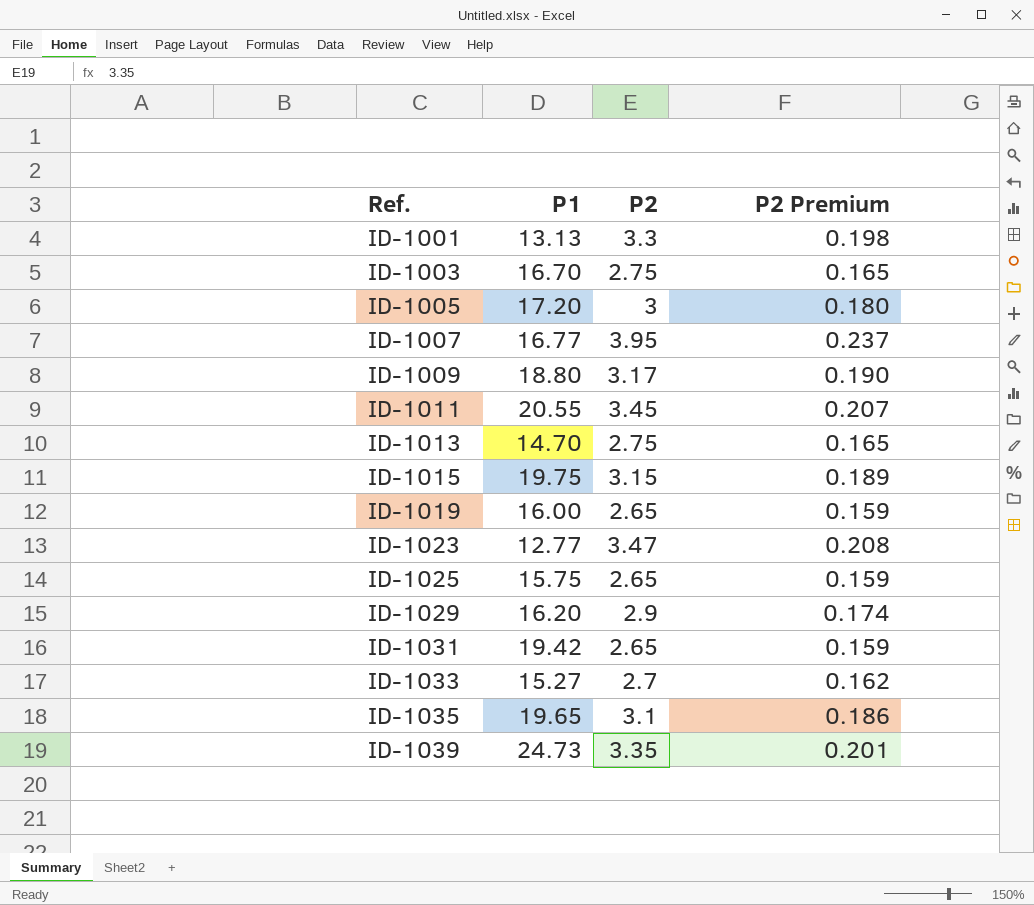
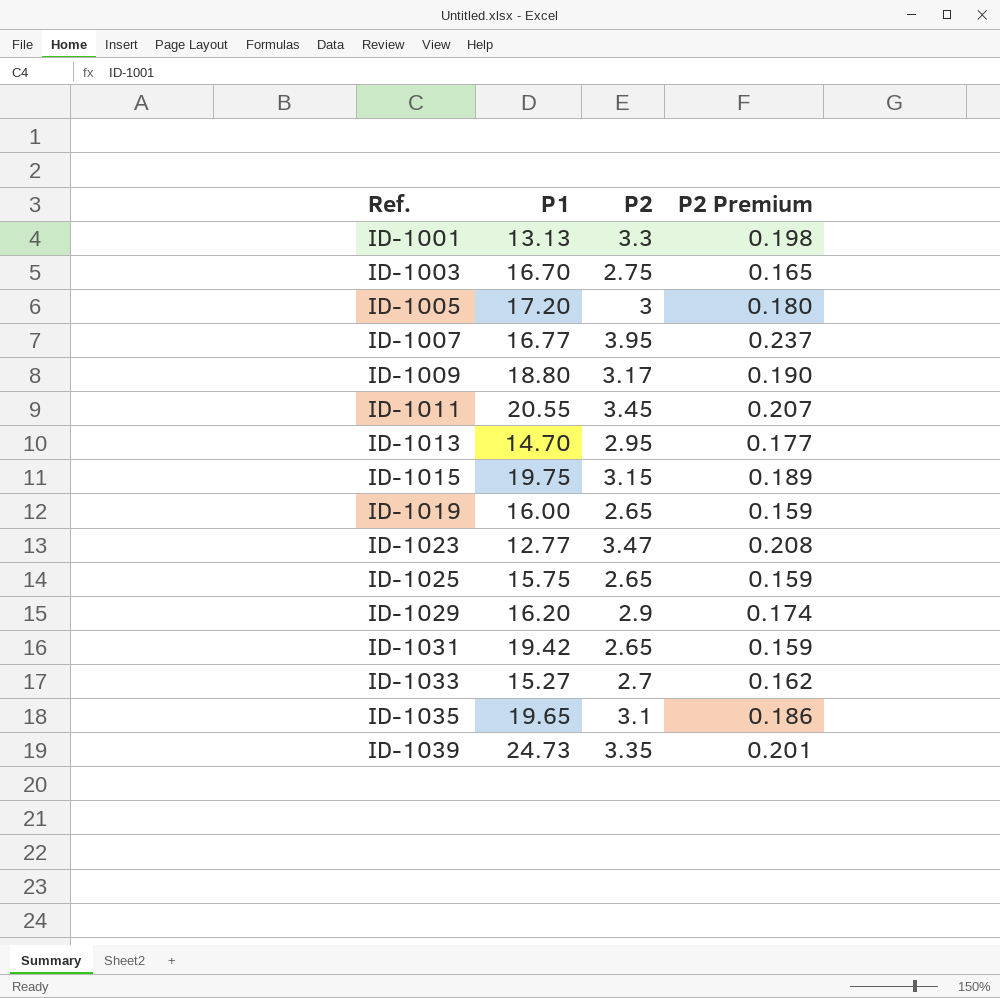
ID-1013 | P2: 2.75 -> 2.95
ID-1013 | P2 Premium: 0.165 -> 0.177

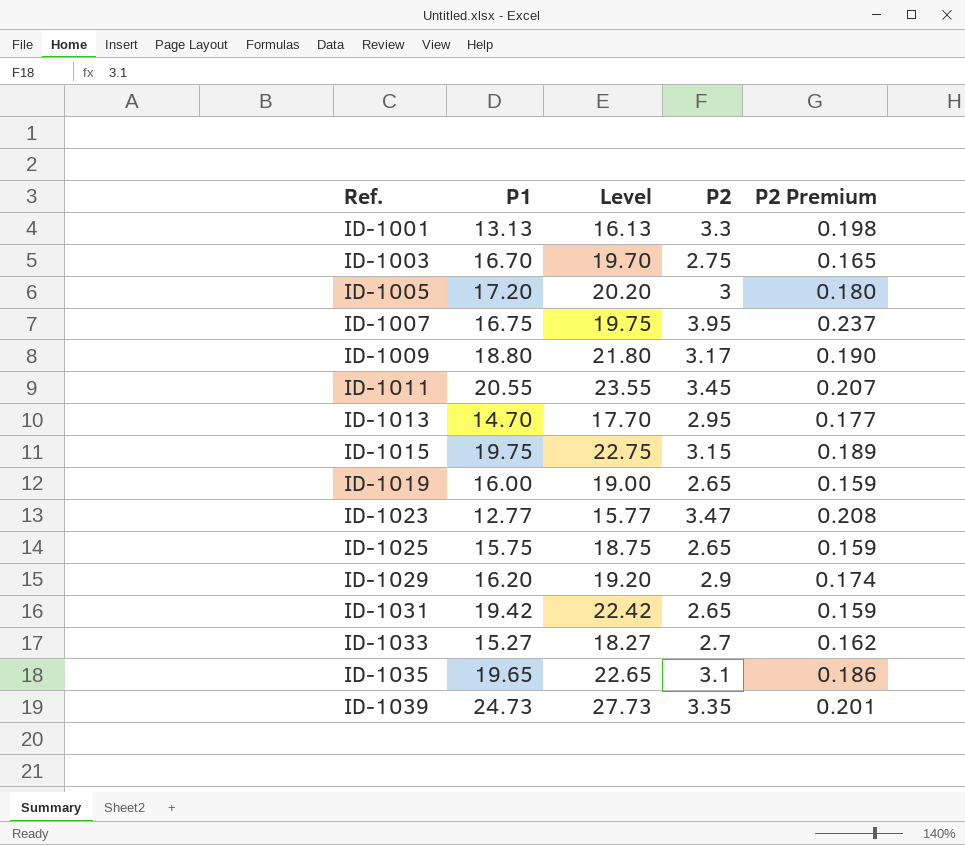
column Level | formula: none -> [P1] + 3
ID-1007 | P1: 16.77 -> 16.75

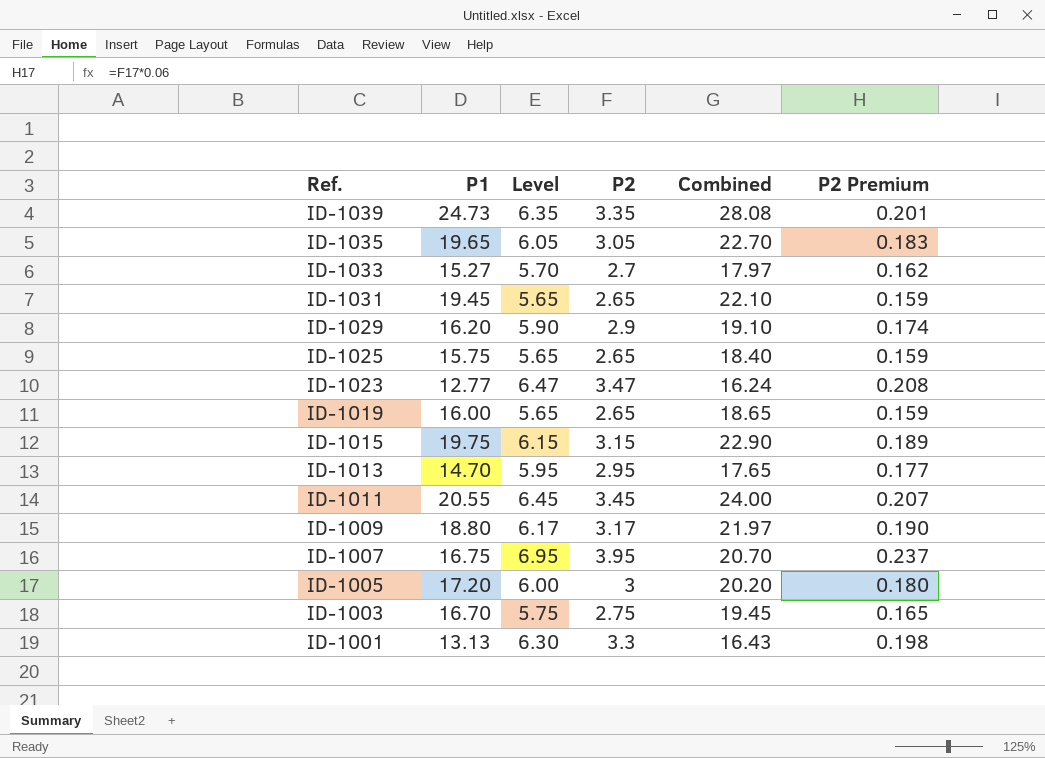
row order: Ref. ascending -> Ref. descending
column Level | formula: [P1] + 3 -> [P2] + 3
column Combined | formula: none -> [P1] + [P2]
ID-1035 | P2: 3.1 -> 3.05
ID-1035 | P2 Premium: 0.186 -> 0.183
ID-1031 | P1: 19.42 -> 19.45

